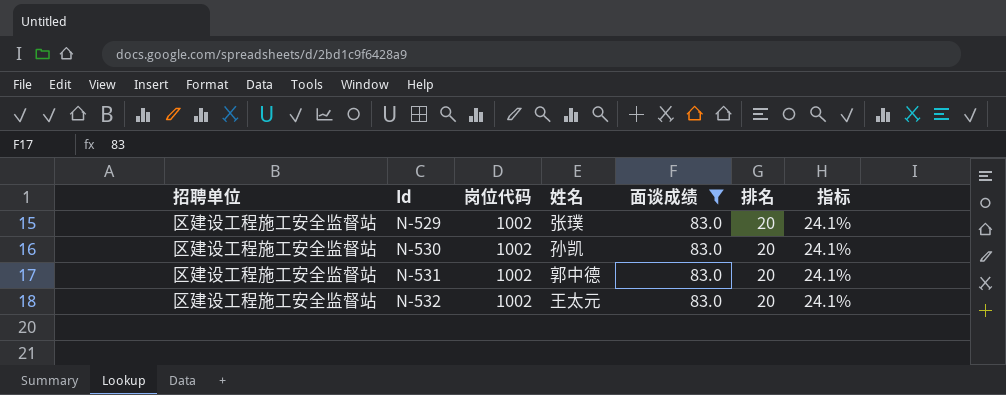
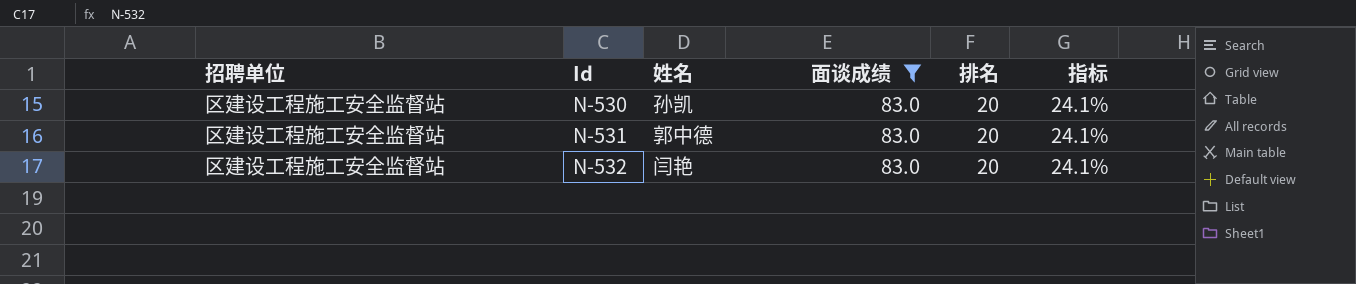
column 岗位代码 | position: 3 -> none
row N-529: 区建设工程施工安全监督站 | 1002 | 张璞 | 83.0 | 20 | 24.1% -> none
N-532 | 姓名: 王太元 -> 闫艳

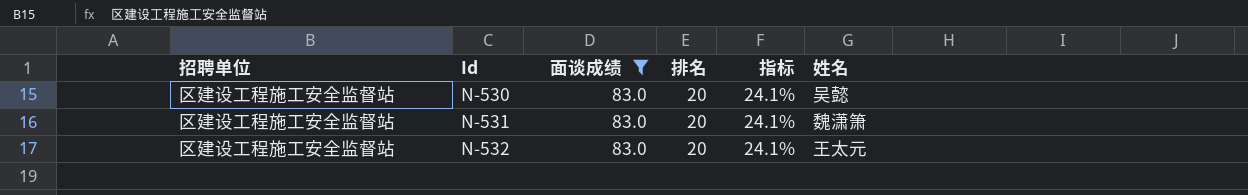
column 姓名 | position: 3 -> 6
N-530 | 姓名: 孙凯 -> 吴懿
N-531 | 姓名: 郭中德 -> 魏潇箫
N-532 | 姓名: 闫艳 -> 王太元

